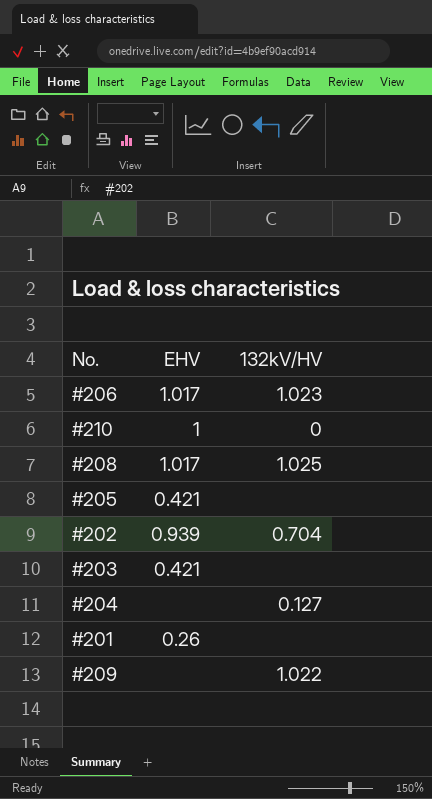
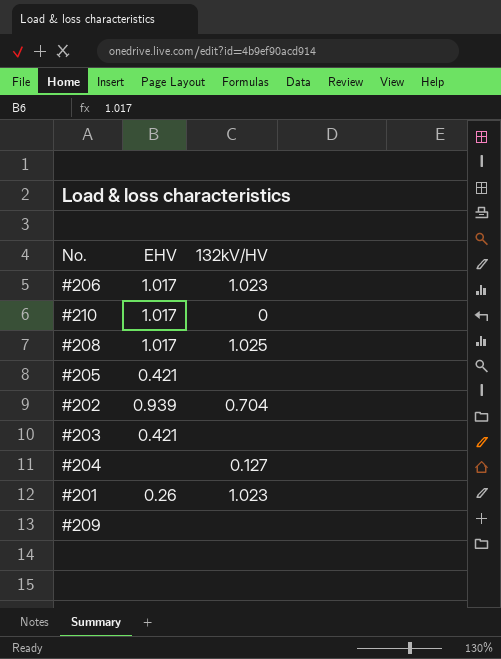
#210 | EHV: 1 -> 1.017
#201 | 132kV/HV: none -> 1.023
#209 | 132kV/HV: 1.022 -> none

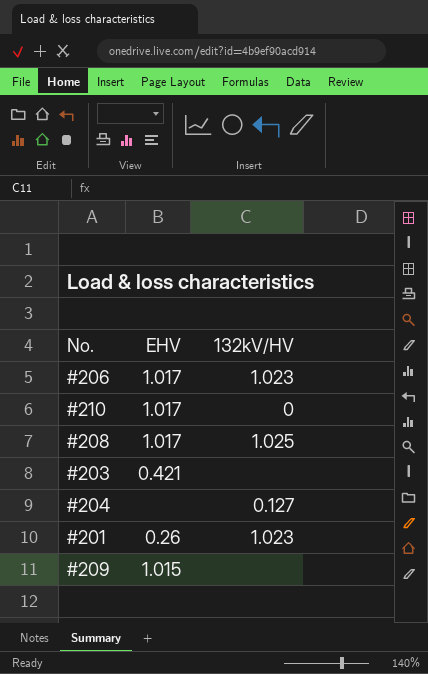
row #205: 0.421 | none -> none
row #202: 0.939 | 0.704 -> none
#209 | EHV: none -> 1.015

